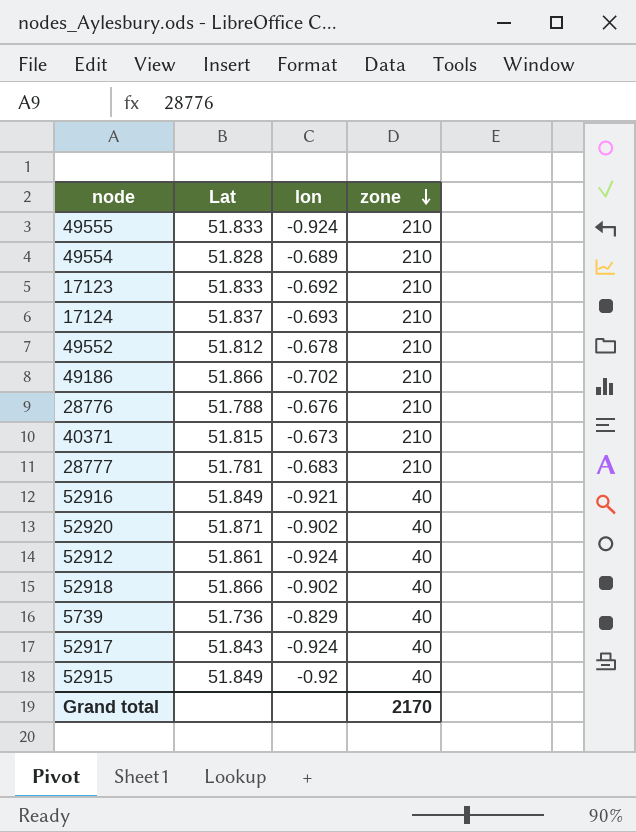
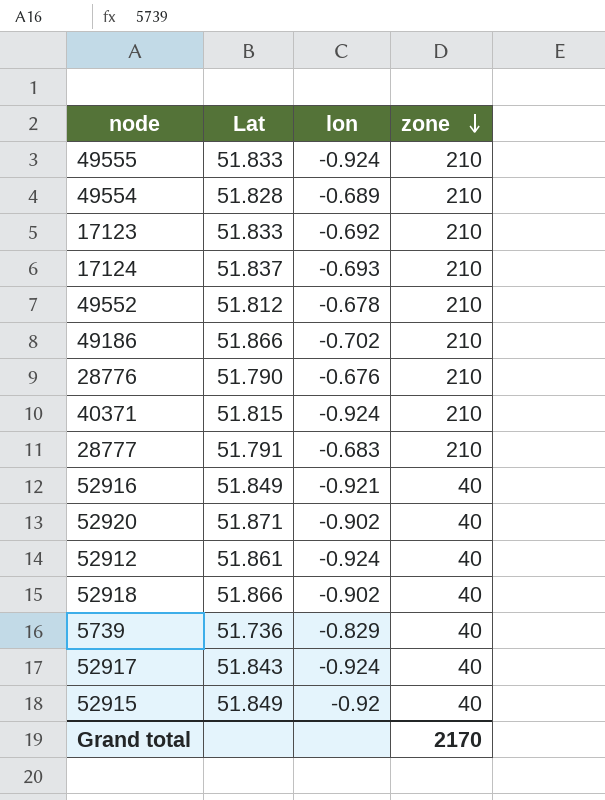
28776 | Lat: 51.788 -> 51.790
40371 | lon: -0.673 -> -0.924
28777 | Lat: 51.781 -> 51.791

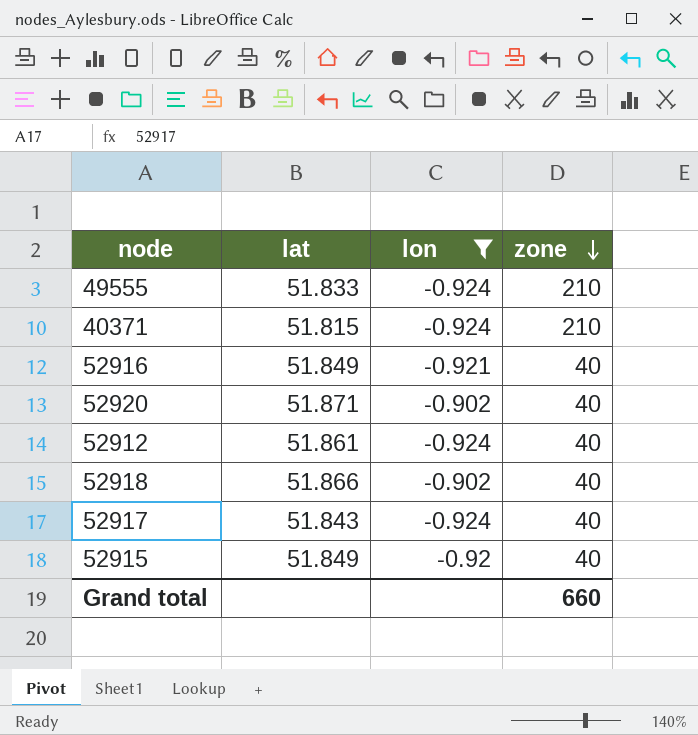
filter: none -> lon <= -0.902
column name: Lat -> lat
Grand total | zone: 2170 -> 660

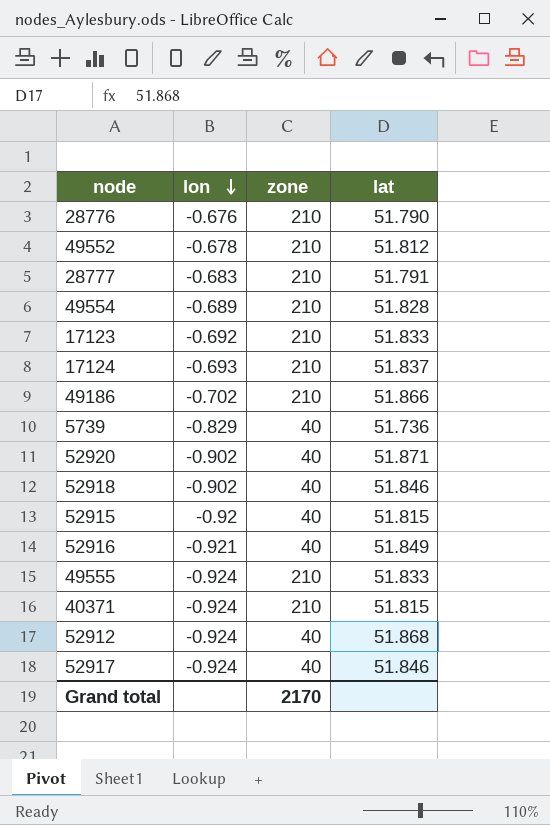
filter: lon <= -0.902 -> none
row order: zone descending -> lon descending
column lat | position: 2 -> 4
52918 | lat: 51.866 -> 51.846
52915 | lat: 51.849 -> 51.815
52912 | lat: 51.861 -> 51.868
52917 | lat: 51.843 -> 51.846
Grand total | zone: 660 -> 2170

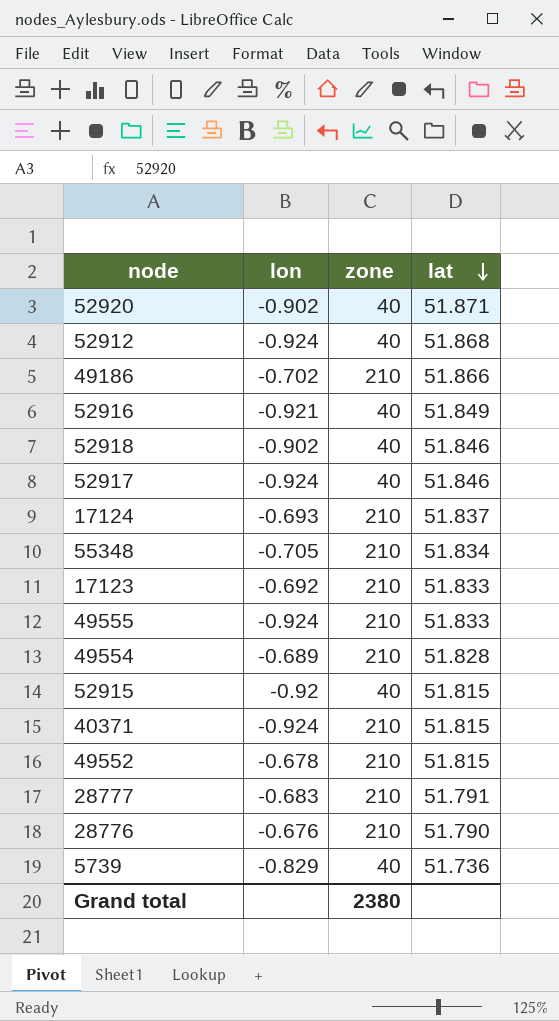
row order: lon descending -> lat descending
row 55348: none -> -0.705 | 210 | 51.834
49552 | lat: 51.812 -> 51.815
Grand total | zone: 2170 -> 2380

